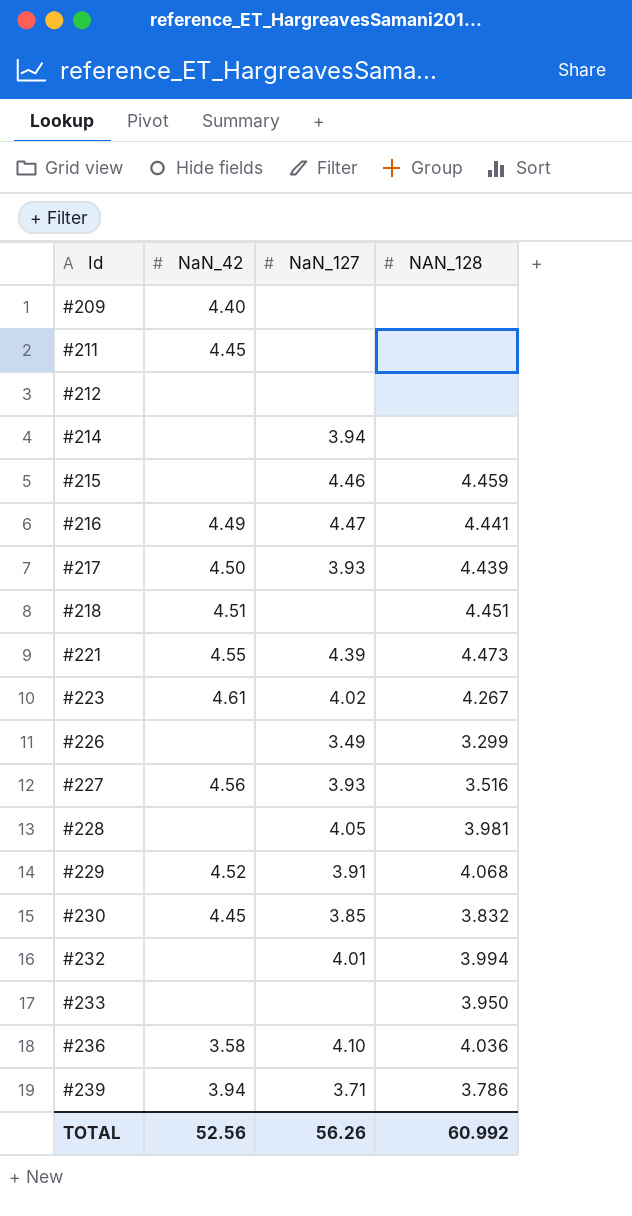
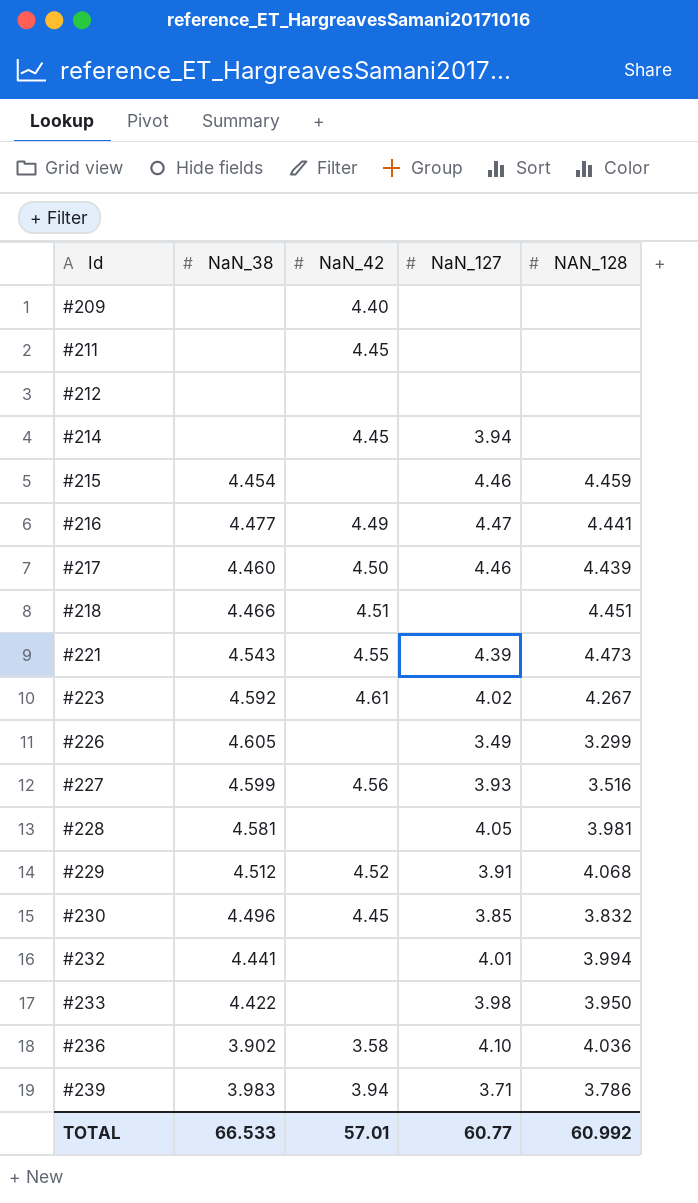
column NaN_38 | position: none -> 2
#214 | NaN_42: none -> 4.45
#217 | NaN_127: 3.93 -> 4.46
#233 | NaN_127: none -> 3.98
TOTAL | NaN_42: 52.56 -> 57.01
TOTAL | NaN_127: 56.26 -> 60.77

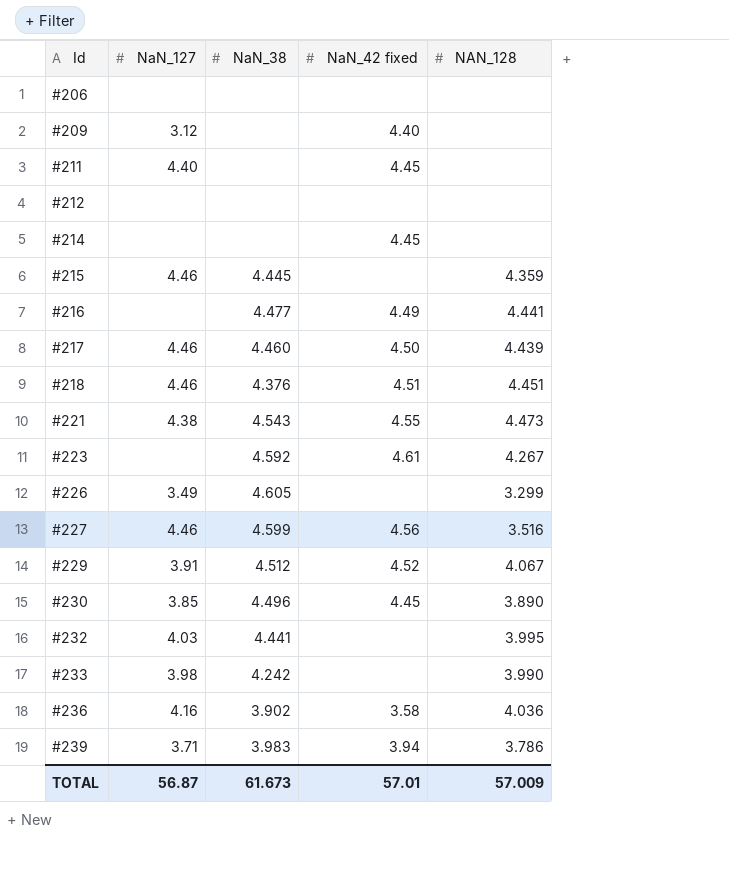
column NaN_127 | position: 4 -> 2
column name: NaN_42 -> NaN_42 fixed
row #228: 4.581 | none | 4.05 | 3.981 -> none
row #206: none -> none | none | none | none
#209 | NaN_127: none -> 3.12
#211 | NaN_127: none -> 4.40
#214 | NaN_127: 3.94 -> none
#215 | NaN_38: 4.454 -> 4.445
#215 | NAN_128: 4.459 -> 4.359
#216 | NaN_127: 4.47 -> none
#218 | NaN_127: none -> 4.46
#218 | NaN_38: 4.466 -> 4.376
#221 | NaN_127: 4.39 -> 4.38
#223 | NaN_127: 4.02 -> none
#227 | NaN_127: 3.93 -> 4.46
#229 | NAN_128: 4.068 -> 4.067
#230 | NAN_128: 3.832 -> 3.890
#232 | NaN_127: 4.01 -> 4.03
#232 | NAN_128: 3.994 -> 3.995
#233 | NaN_38: 4.422 -> 4.242
#233 | NAN_128: 3.950 -> 3.990
#236 | NaN_127: 4.10 -> 4.16
TOTAL | NaN_127: 60.77 -> 56.87
TOTAL | NaN_38: 66.533 -> 61.673
TOTAL | NAN_128: 60.992 -> 57.009

